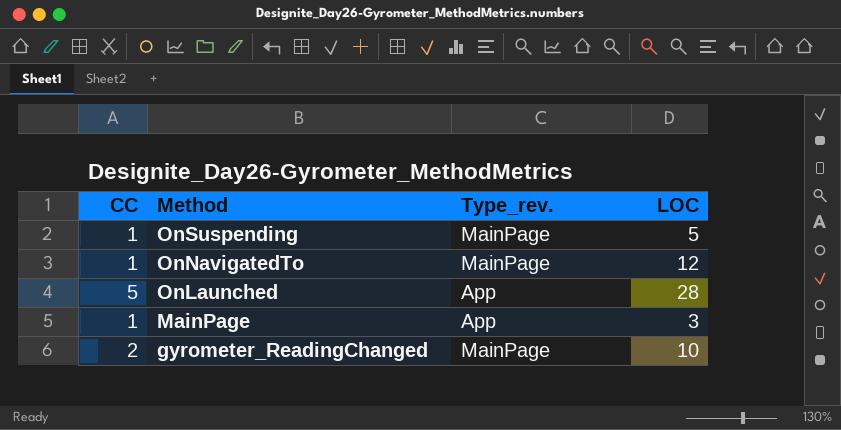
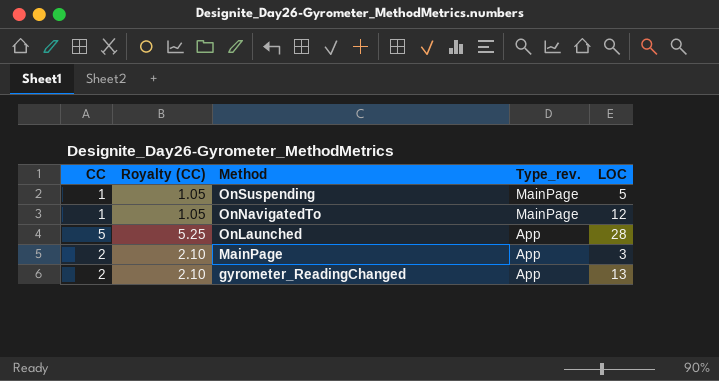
column Royalty (CC) | formula: none -> [CC] * 1.05
MainPage | CC: 1 -> 2
gyrometer_ReadingChanged | Type_rev.: MainPage -> App
gyrometer_ReadingChanged | LOC: 10 -> 13

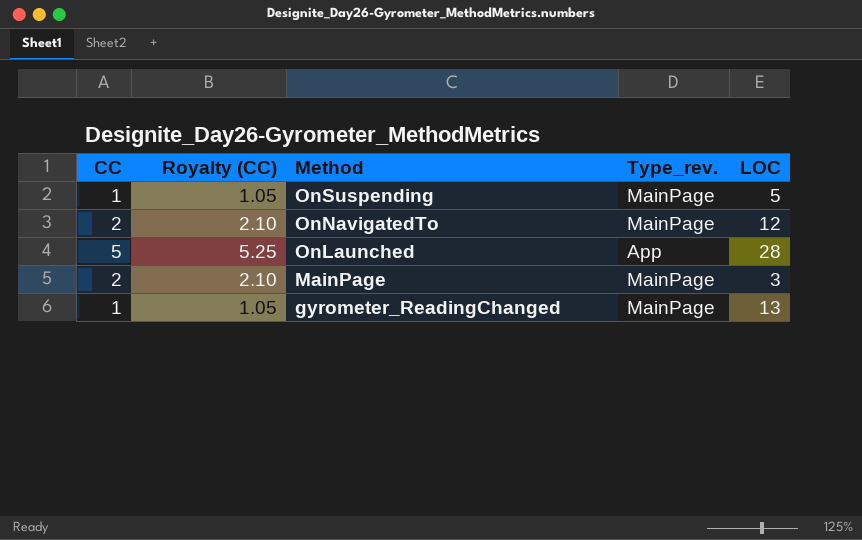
OnNavigatedTo | CC: 1 -> 2
OnNavigatedTo | Royalty (CC): 1.05 -> 2.10
MainPage | Type_rev.: App -> MainPage
gyrometer_ReadingChanged | CC: 2 -> 1
gyrometer_ReadingChanged | Royalty (CC): 2.10 -> 1.05
gyrometer_ReadingChanged | Type_rev.: App -> MainPage

